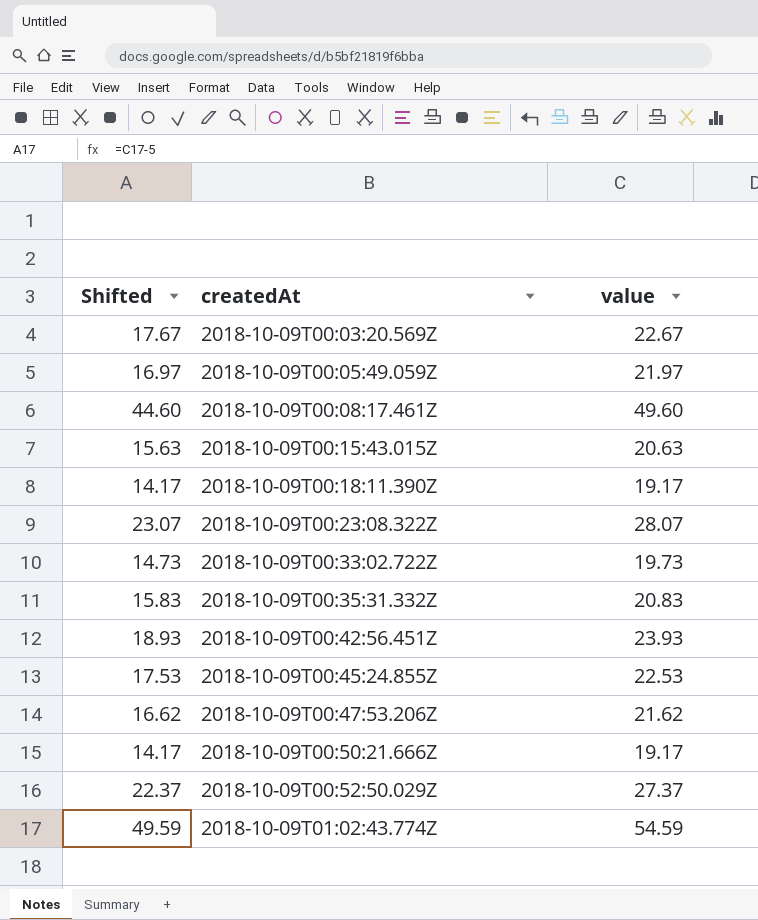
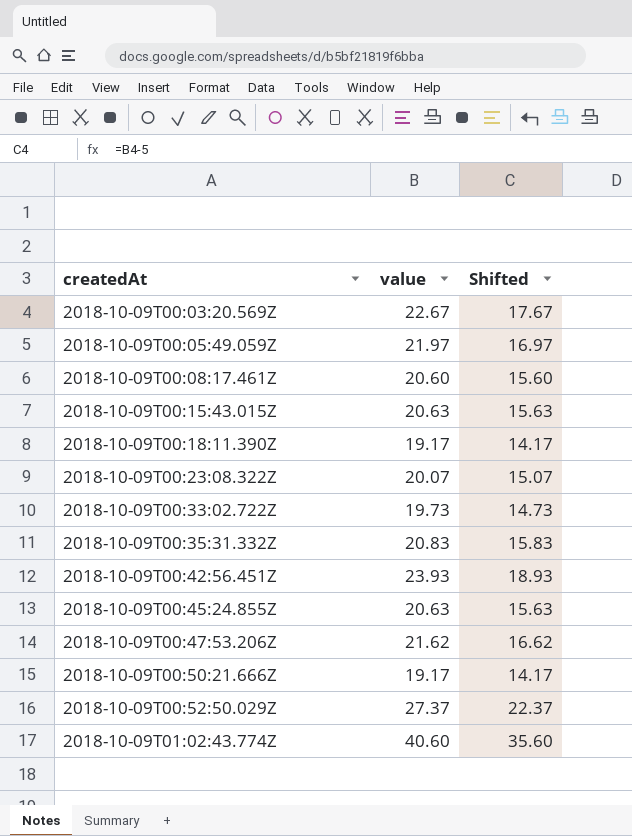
column Shifted | position: 1 -> 3
2018-10-09T00:08:17.461Z | value: 49.60 -> 20.60
2018-10-09T00:08:17.461Z | Shifted: 44.60 -> 15.60
2018-10-09T00:23:08.322Z | value: 28.07 -> 20.07
2018-10-09T00:23:08.322Z | Shifted: 23.07 -> 15.07
2018-10-09T00:45:24.855Z | value: 22.53 -> 20.63
2018-10-09T00:45:24.855Z | Shifted: 17.53 -> 15.63
2018-10-09T01:02:43.774Z | value: 54.59 -> 40.60
2018-10-09T01:02:43.774Z | Shifted: 49.59 -> 35.60

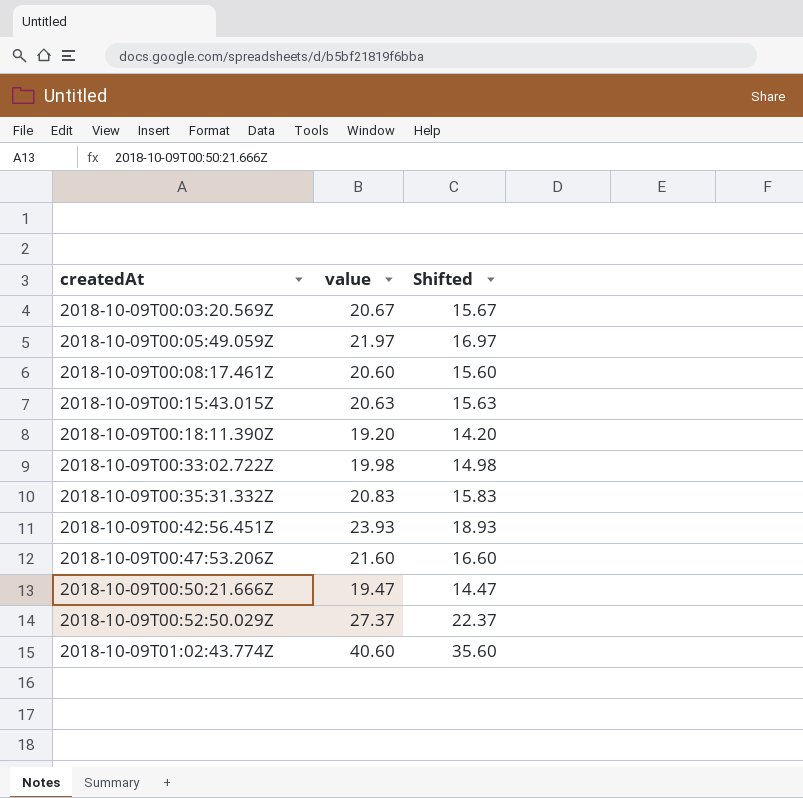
row 2018-10-09T00:23:08.322Z: 20.07 | 15.07 -> none
row 2018-10-09T00:45:24.855Z: 20.63 | 15.63 -> none
2018-10-09T00:03:20.569Z | value: 22.67 -> 20.67
2018-10-09T00:03:20.569Z | Shifted: 17.67 -> 15.67
2018-10-09T00:18:11.390Z | value: 19.17 -> 19.20
2018-10-09T00:18:11.390Z | Shifted: 14.17 -> 14.20
2018-10-09T00:33:02.722Z | value: 19.73 -> 19.98
2018-10-09T00:33:02.722Z | Shifted: 14.73 -> 14.98
2018-10-09T00:47:53.206Z | value: 21.62 -> 21.60
2018-10-09T00:47:53.206Z | Shifted: 16.62 -> 16.60
2018-10-09T00:50:21.666Z | value: 19.17 -> 19.47
2018-10-09T00:50:21.666Z | Shifted: 14.17 -> 14.47

